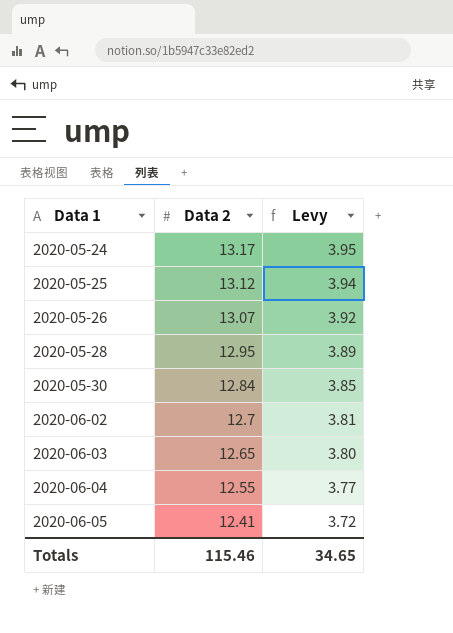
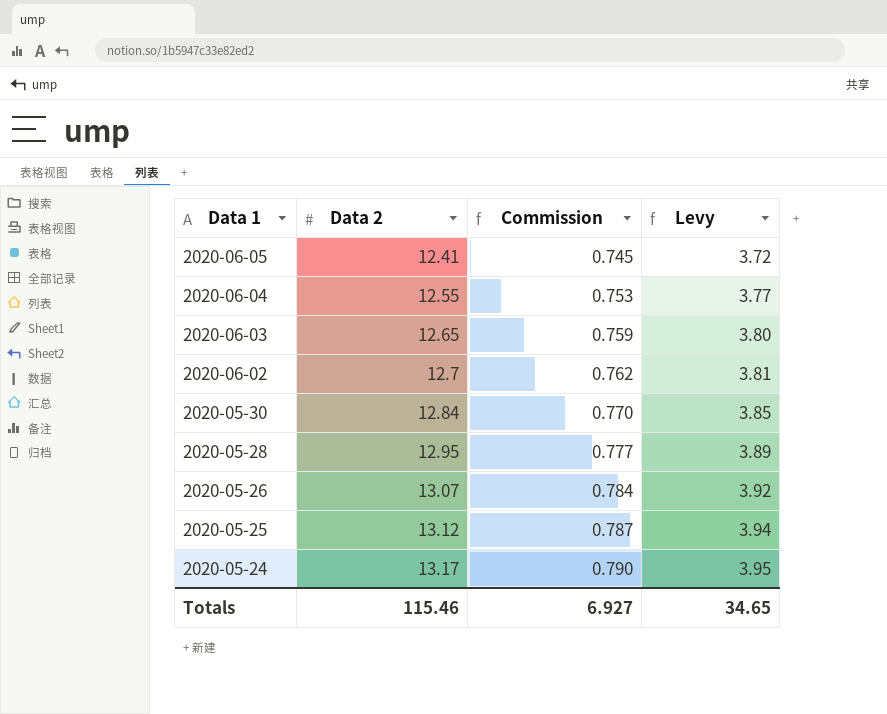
row order: Data 1 ascending -> Data 1 descending
column Commission | formula: none -> [Data 2] * 0.06

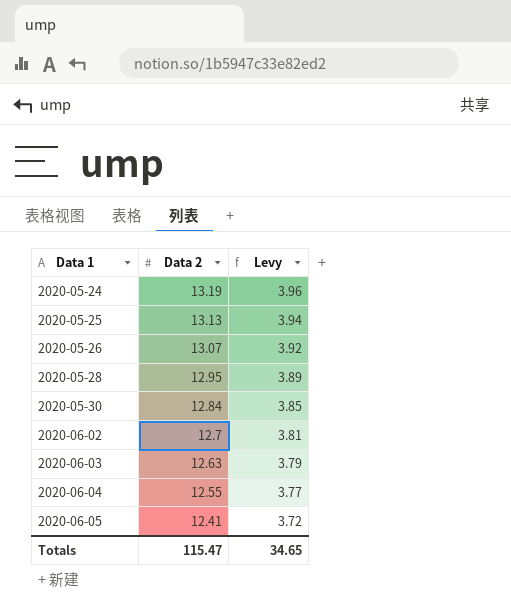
row order: Data 1 descending -> Data 1 ascending
column Commission | formula: [Data 2] * 0.06 -> none
2020-05-24 | Data 2: 13.17 -> 13.19
2020-05-24 | Levy: 3.95 -> 3.96
2020-05-25 | Data 2: 13.12 -> 13.13
2020-06-03 | Data 2: 12.65 -> 12.63
2020-06-03 | Levy: 3.80 -> 3.79
Totals | Data 2: 115.46 -> 115.47

